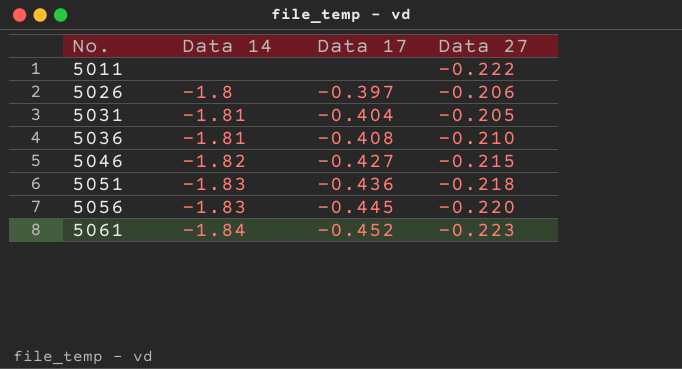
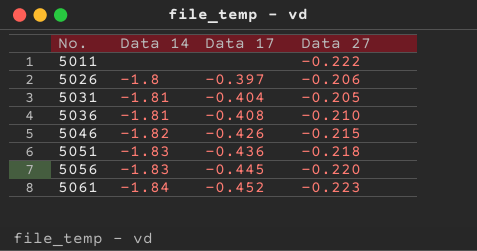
5046 | Data 17: -0.427 -> -0.426

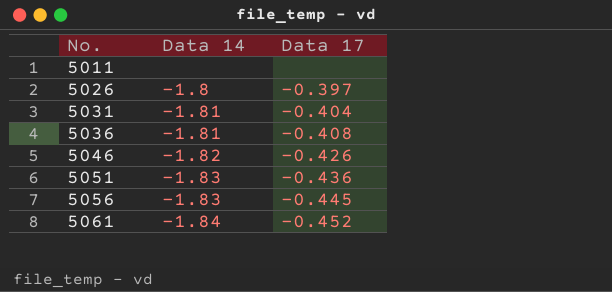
column Data 27 | position: 4 -> none

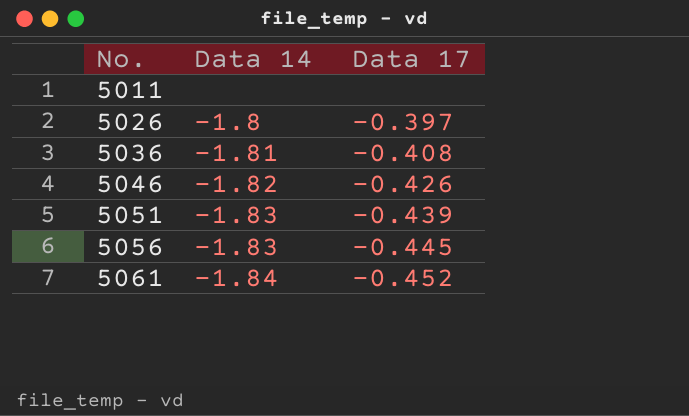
row 5031: -1.81 | -0.404 -> none
5051 | Data 17: -0.436 -> -0.439

